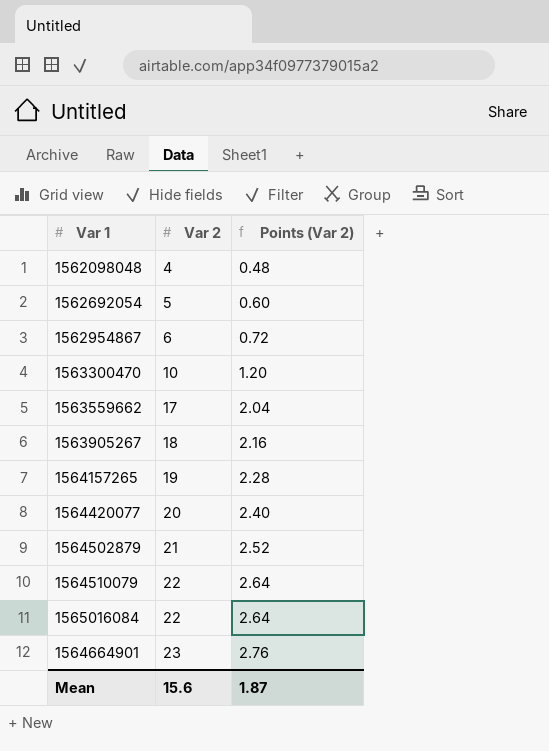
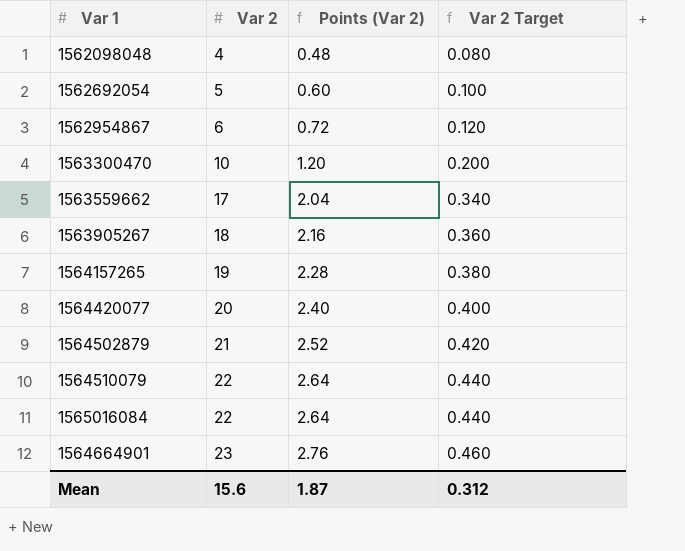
column Var 2 Target | formula: none -> [Var 2] * 0.02

